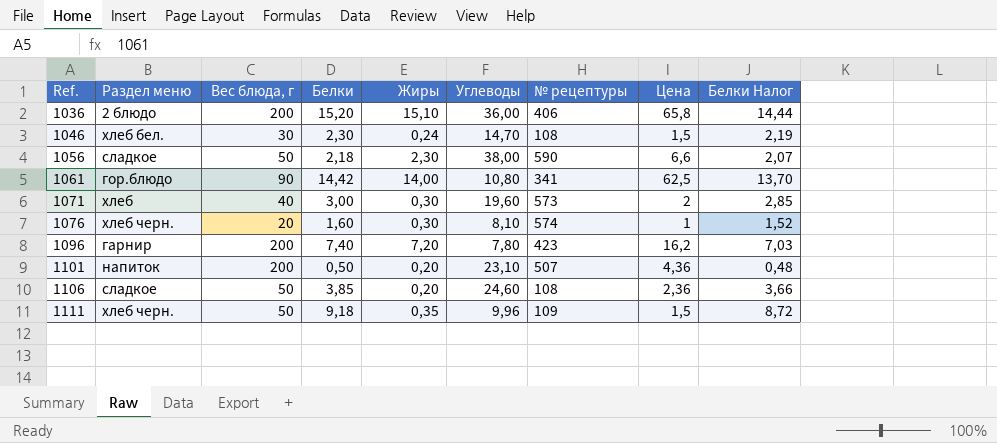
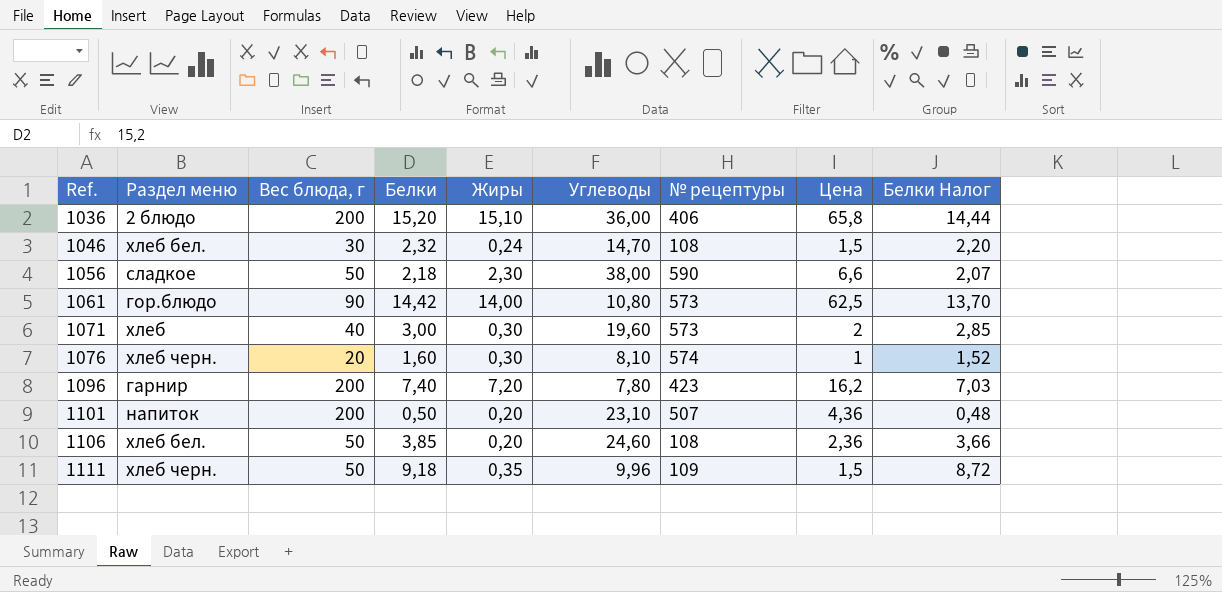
1046 | Белки: 2,30 -> 2,32
1046 | Белки Налог: 2,19 -> 2,20
1061 | № рецептуры: 341 -> 573
1106 | Раздел меню: сладкое -> хлеб бел.

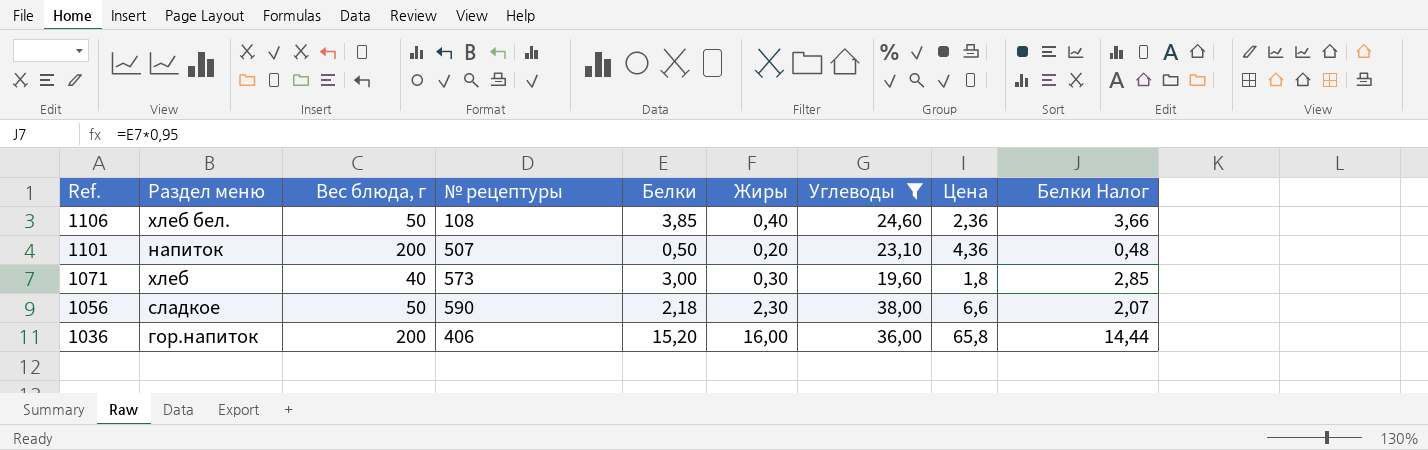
filter: none -> Углеводы >= 19,60
row order: Ref. ascending -> Ref. descending
column № рецептуры | position: 7 -> 4
1106 | Жиры: 0,20 -> 0,40
1071 | Цена: 2 -> 1,8
1036 | Раздел меню: 2 блюдо -> гор.напиток
1036 | Жиры: 15,10 -> 16,00

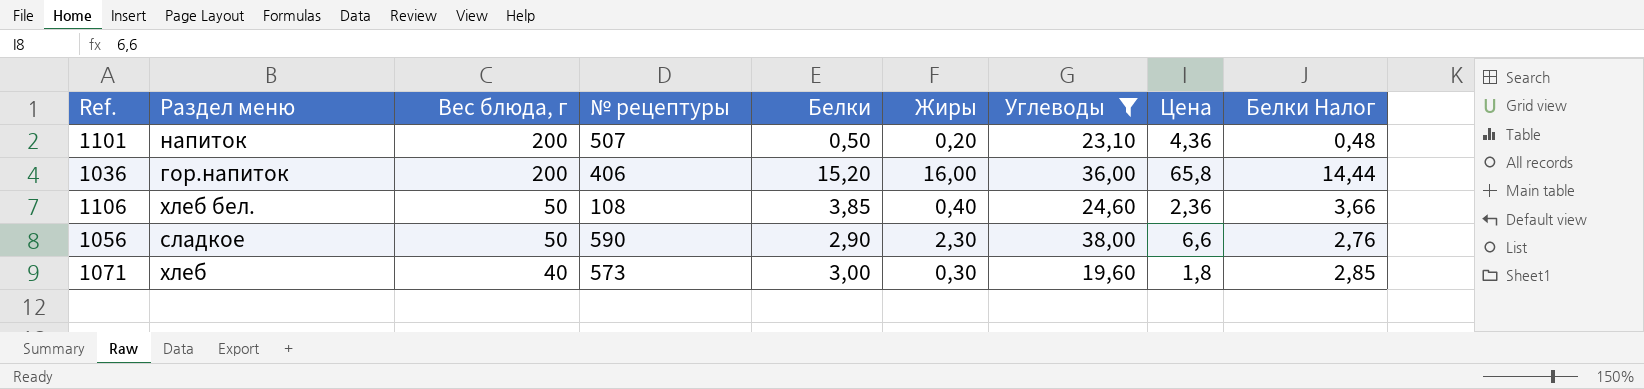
row order: Ref. descending -> Вес блюда, г descending
1056 | Белки: 2,18 -> 2,90
1056 | Белки Налог: 2,07 -> 2,76

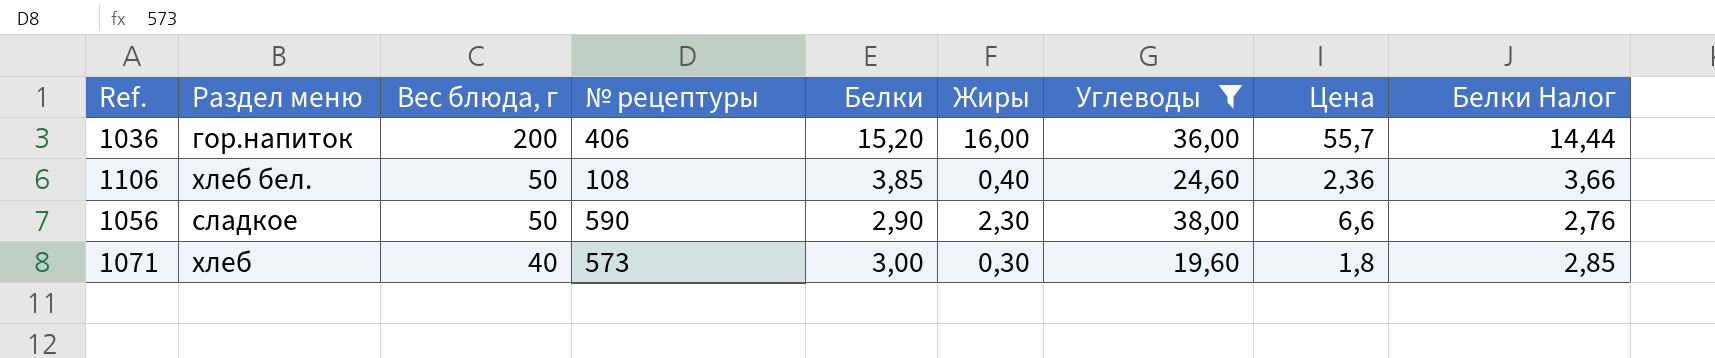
row 1101: напиток | 200 | 507 | 0,50 | 0,20 | 23,10 | 4,36 | 0,48 -> none
1036 | Цена: 65,8 -> 55,7

